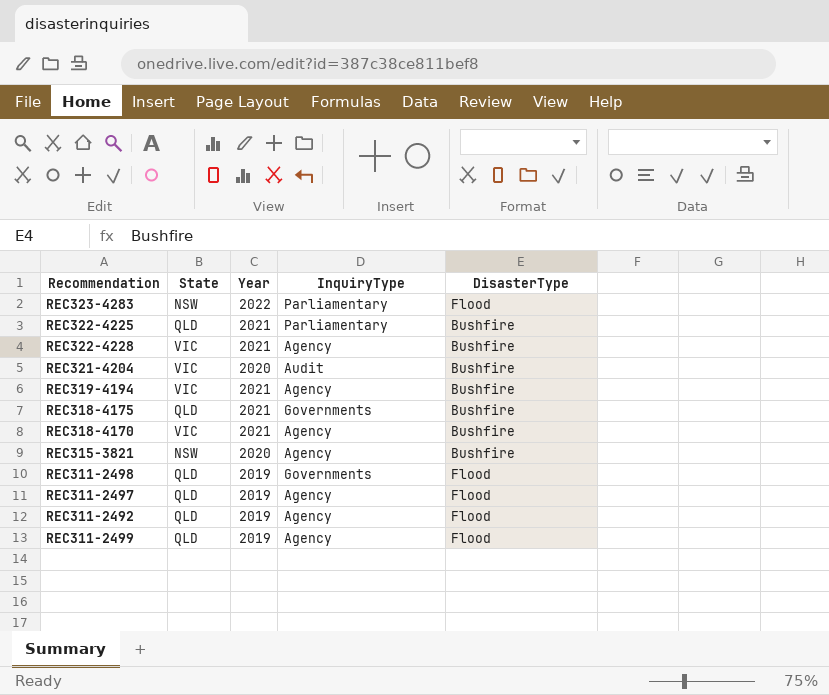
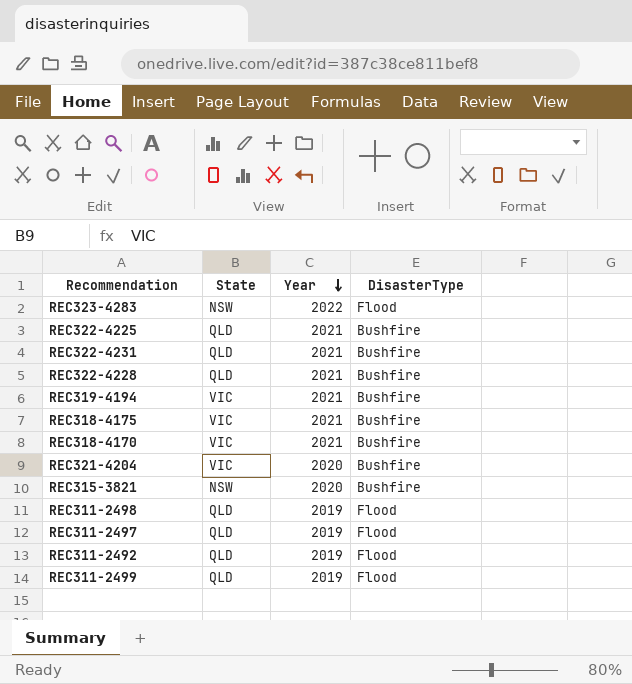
row order: none -> Year descending
column InquiryType | position: 4 -> none
row REC322-4231: none -> QLD | 2021 | Bushfire
REC322-4228 | State: VIC -> QLD
REC318-4175 | State: QLD -> VIC

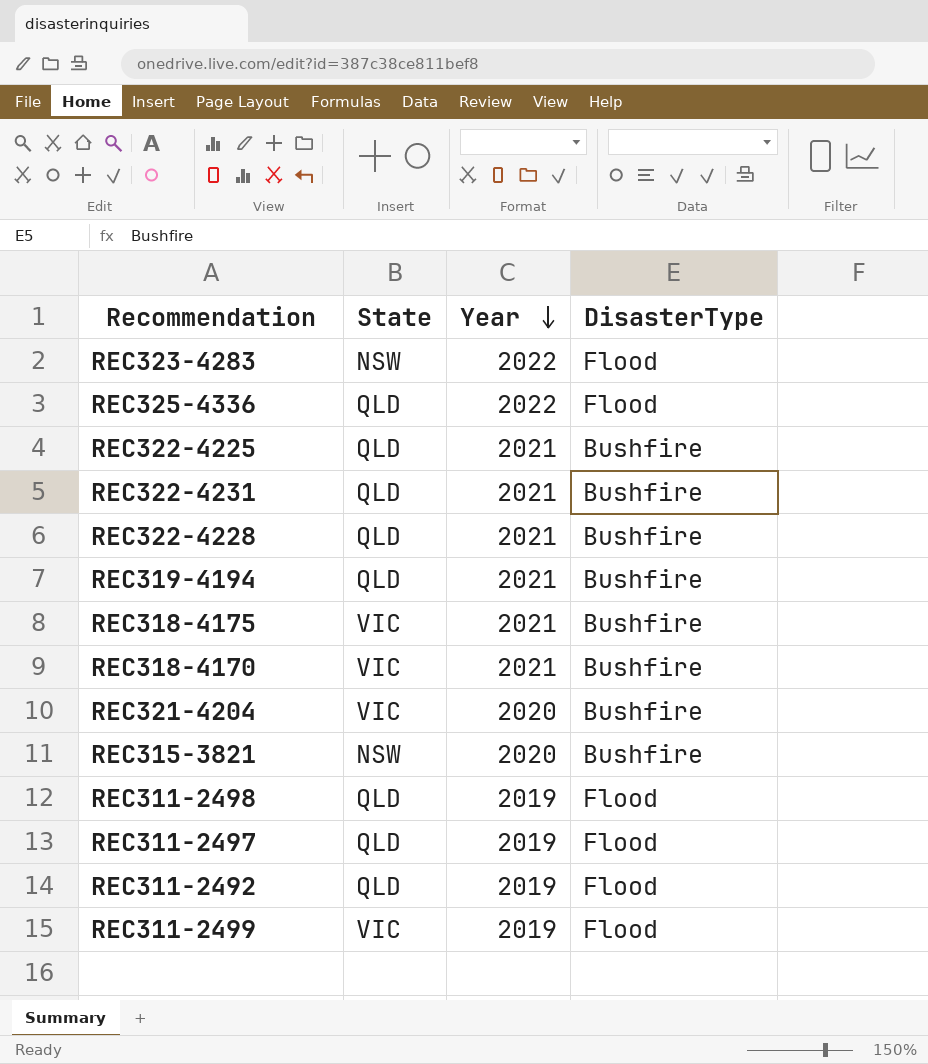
row REC325-4336: none -> QLD | 2022 | Flood
REC319-4194 | State: VIC -> QLD
REC311-2499 | State: QLD -> VIC

